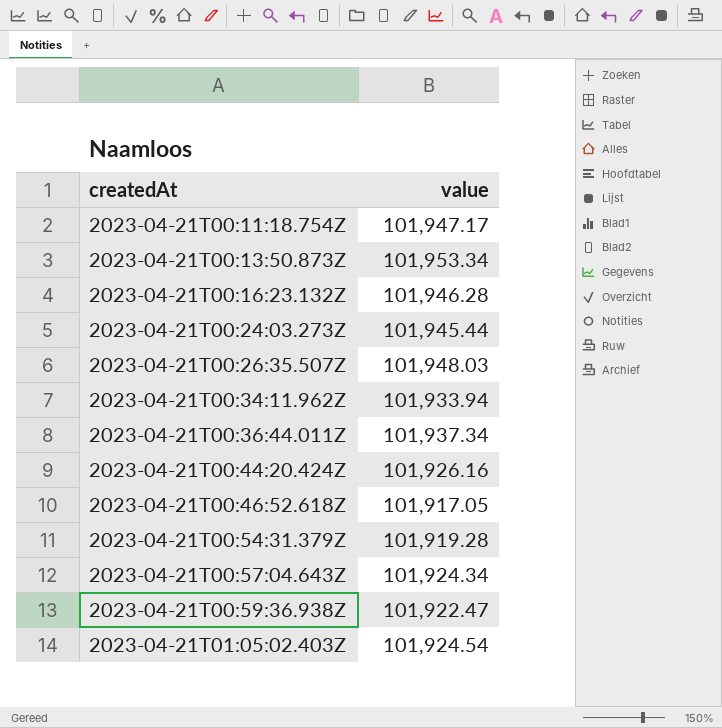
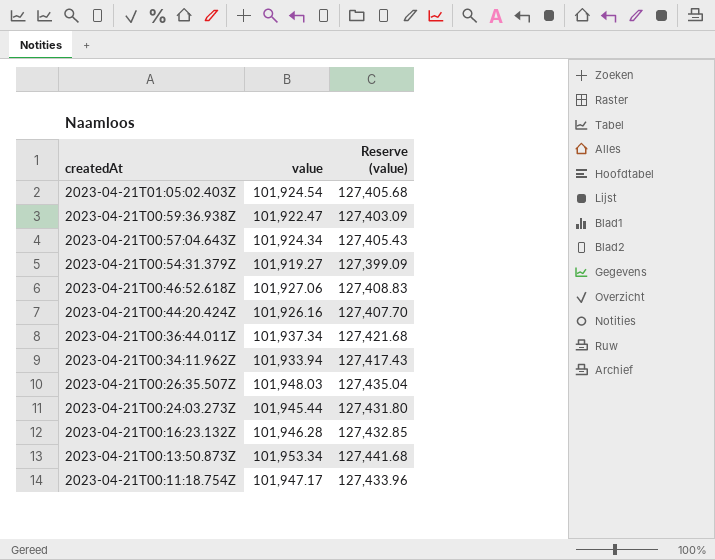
row order: createdAt ascending -> createdAt descending
column Reserve (value) | formula: none -> [value] * 1.25
2023-04-21T00:54:31.379Z | value: 101,919.28 -> 101,919.27
2023-04-21T00:46:52.618Z | value: 101,917.05 -> 101,927.06

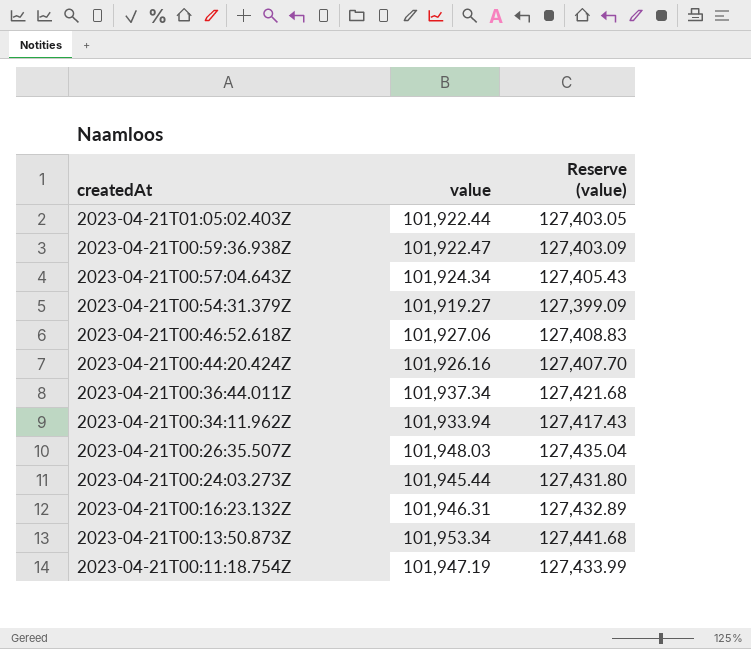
2023-04-21T01:05:02.403Z | value: 101,924.54 -> 101,922.44
2023-04-21T01:05:02.403Z | Reserve (value): 127,405.68 -> 127,403.05
2023-04-21T00:16:23.132Z | value: 101,946.28 -> 101,946.31
2023-04-21T00:16:23.132Z | Reserve (value): 127,432.85 -> 127,432.89
2023-04-21T00:11:18.754Z | value: 101,947.17 -> 101,947.19
2023-04-21T00:11:18.754Z | Reserve (value): 127,433.96 -> 127,433.99

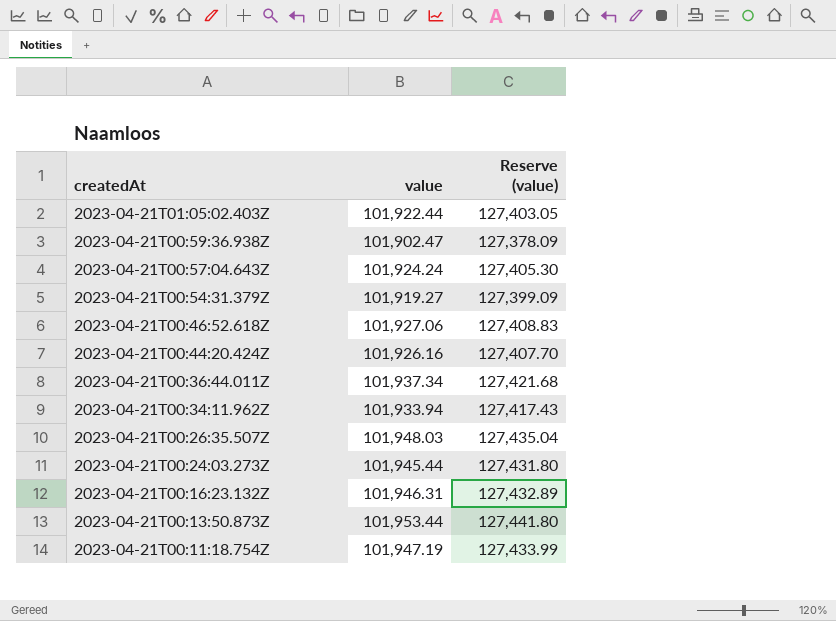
2023-04-21T00:59:36.938Z | value: 101,922.47 -> 101,902.47
2023-04-21T00:59:36.938Z | Reserve (value): 127,403.09 -> 127,378.09
2023-04-21T00:57:04.643Z | value: 101,924.34 -> 101,924.24
2023-04-21T00:57:04.643Z | Reserve (value): 127,405.43 -> 127,405.30
2023-04-21T00:13:50.873Z | value: 101,953.34 -> 101,953.44
2023-04-21T00:13:50.873Z | Reserve (value): 127,441.68 -> 127,441.80

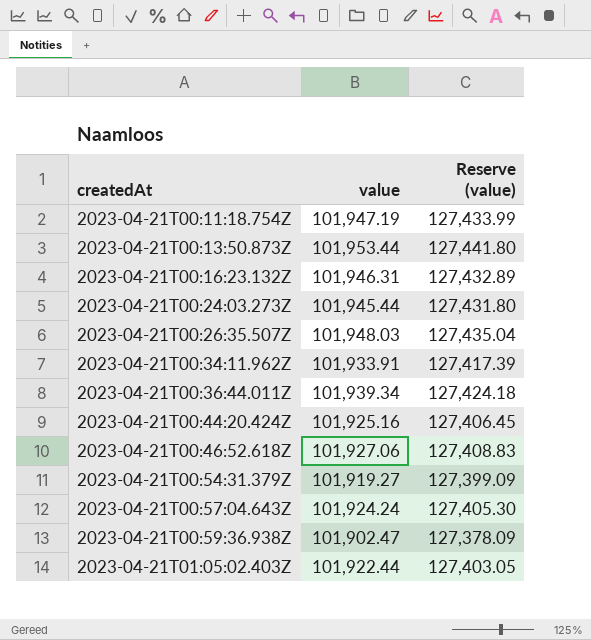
row order: createdAt descending -> createdAt ascending
2023-04-21T00:34:11.962Z | value: 101,933.94 -> 101,933.91
2023-04-21T00:34:11.962Z | Reserve (value): 127,417.43 -> 127,417.39
2023-04-21T00:36:44.011Z | value: 101,937.34 -> 101,939.34
2023-04-21T00:36:44.011Z | Reserve (value): 127,421.68 -> 127,424.18
2023-04-21T00:44:20.424Z | value: 101,926.16 -> 101,925.16
2023-04-21T00:44:20.424Z | Reserve (value): 127,407.70 -> 127,406.45

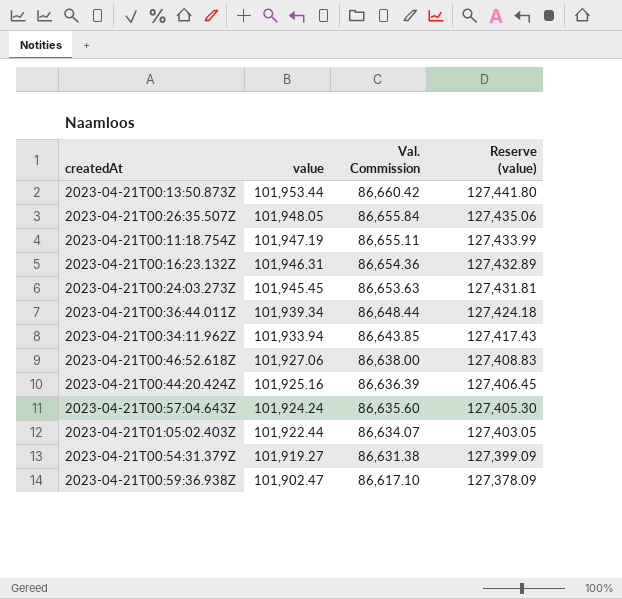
row order: createdAt ascending -> value descending
column Val. Commission | formula: none -> [value] * 0.85
2023-04-21T00:26:35.507Z | value: 101,948.03 -> 101,948.05
2023-04-21T00:26:35.507Z | Reserve (value): 127,435.04 -> 127,435.06
2023-04-21T00:24:03.273Z | value: 101,945.44 -> 101,945.45
2023-04-21T00:24:03.273Z | Reserve (value): 127,431.80 -> 127,431.81
2023-04-21T00:34:11.962Z | value: 101,933.91 -> 101,933.94
2023-04-21T00:34:11.962Z | Reserve (value): 127,417.39 -> 127,417.43

